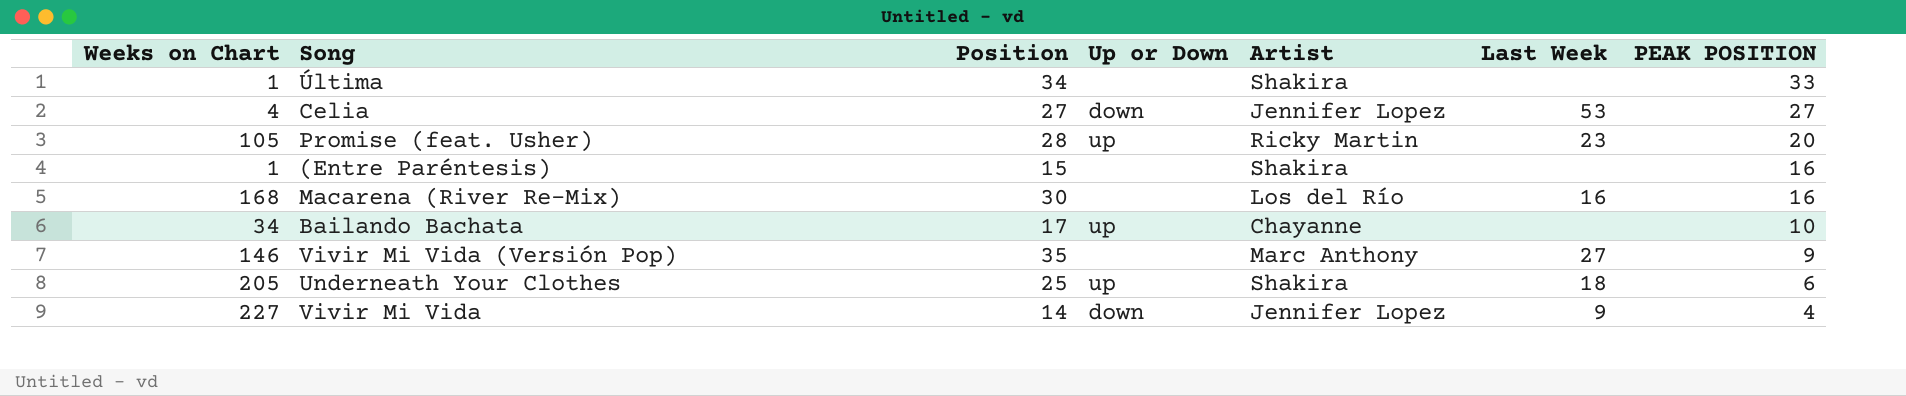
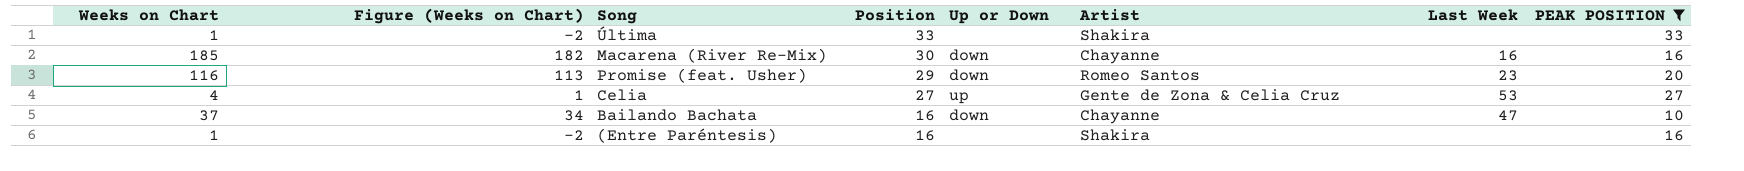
filter: none -> PEAK POSITION >= 10
row order: PEAK POSITION descending -> Position descending
column Figure (Weeks on Chart) | formula: none -> [Weeks on Chart] - 3
Última | Position: 34 -> 33
Macarena (River Re-Mix) | Weeks on Chart: 168 -> 185
Macarena (River Re-Mix) | Up or Down: none -> down
Macarena (River Re-Mix) | Artist: Los del Río -> Chayanne
Promise (feat. Usher) | Weeks on Chart: 105 -> 116
Promise (feat. Usher) | Position: 28 -> 29
Promise (feat. Usher) | Up or Down: up -> down
Promise (feat. Usher) | Artist: Ricky Martin -> Romeo Santos
Celia | Up or Down: down -> up
Celia | Artist: Jennifer Lopez -> Gente de Zona & Celia Cruz
Bailando Bachata | Weeks on Chart: 34 -> 37
Bailando Bachata | Position: 17 -> 16
Bailando Bachata | Up or Down: up -> down
Bailando Bachata | Last Week: none -> 47
(Entre Paréntesis) | Position: 15 -> 16

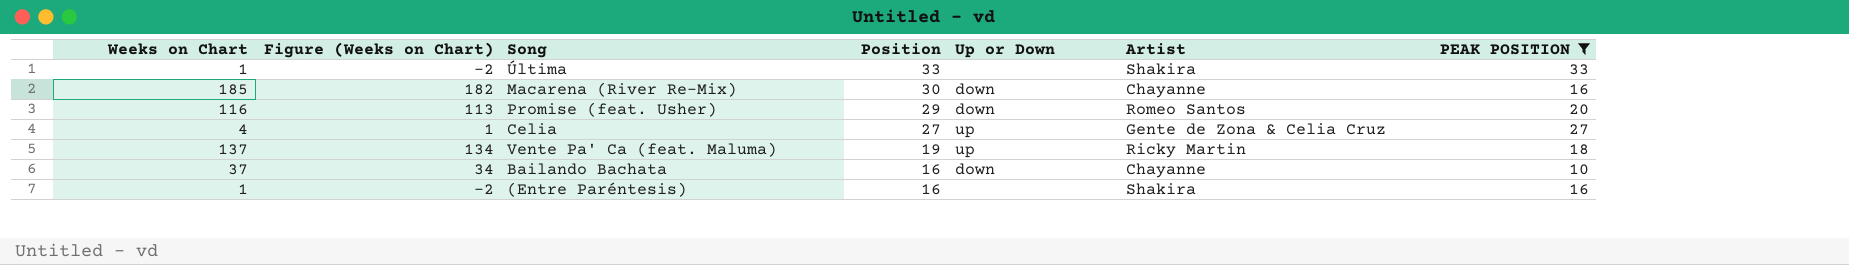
column Last Week | position: 7 -> none
row Vente Pa' Ca (feat. Maluma): none -> 137 | 134 | 19 | up | Ricky Martin | 18

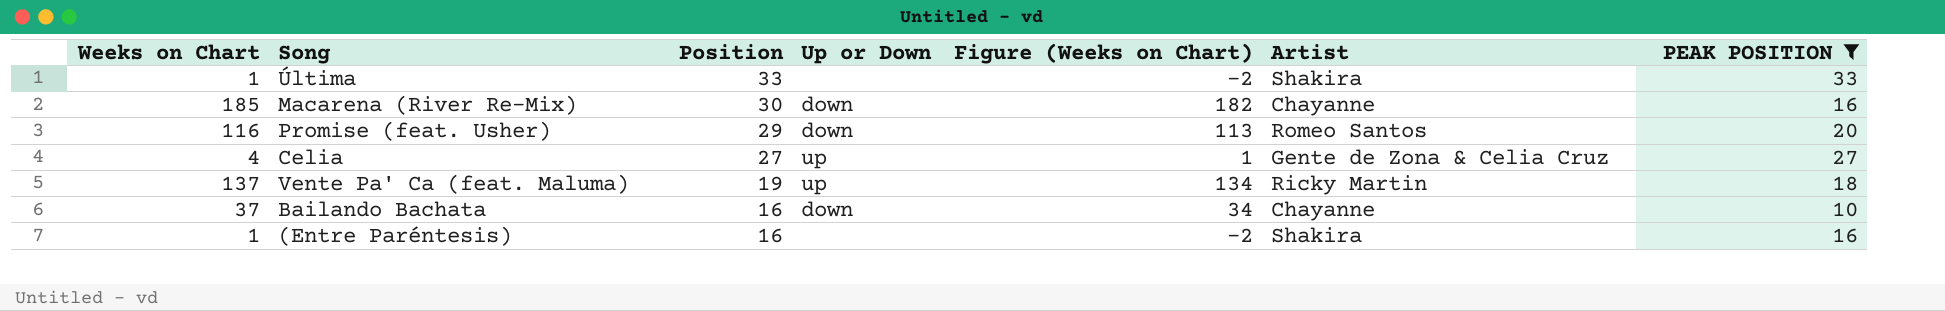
column Figure (Weeks on Chart) | position: 2 -> 5

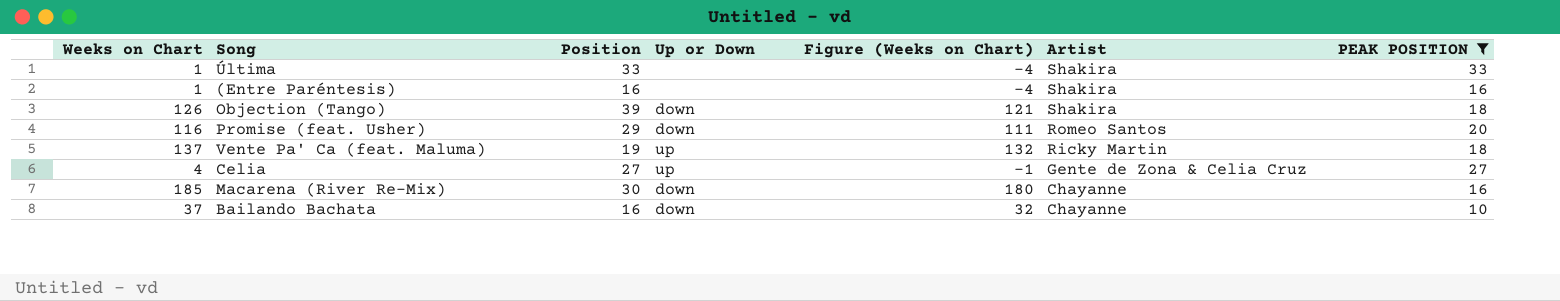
row order: Position descending -> Artist descending
column Figure (Weeks on Chart) | formula: [Weeks on Chart] - 3 -> [Weeks on Chart] - 5
row Objection (Tango): none -> 126 | 39 | down | 121 | Shakira | 18

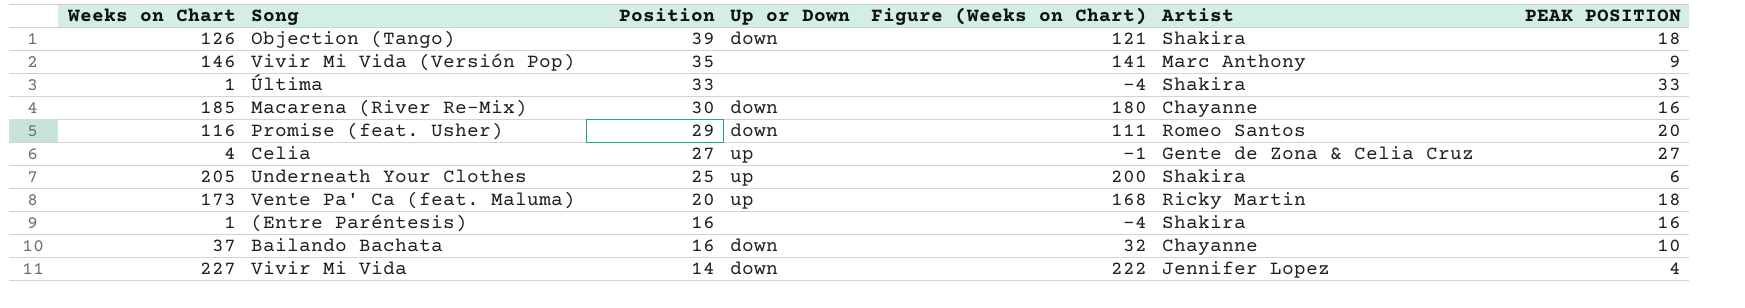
filter: PEAK POSITION >= 10 -> none
row order: Artist descending -> Position descending
Vente Pa' Ca (feat. Maluma) | Weeks on Chart: 137 -> 173
Vente Pa' Ca (feat. Maluma) | Position: 19 -> 20
Vente Pa' Ca (feat. Maluma) | Figure (Weeks on Chart): 132 -> 168

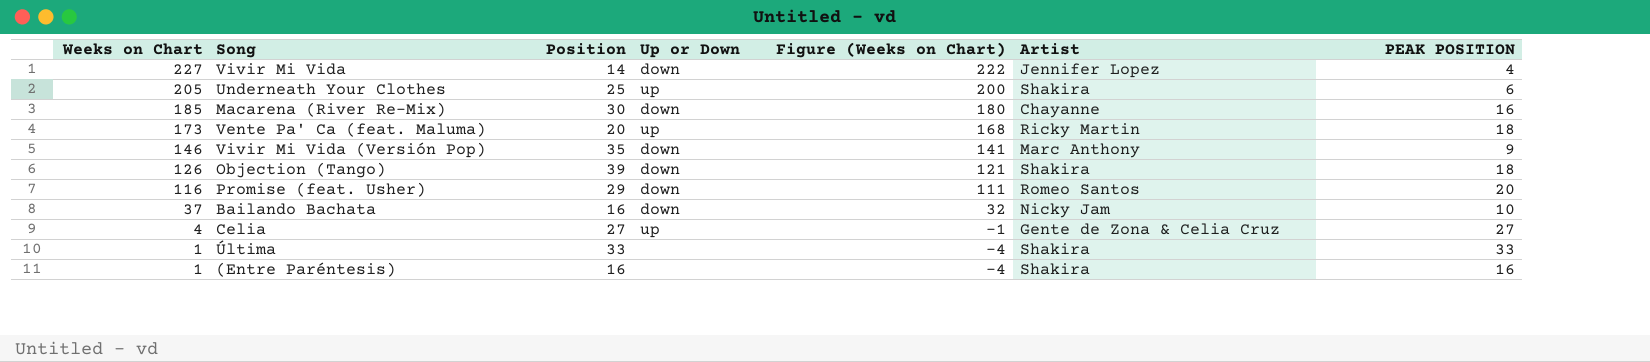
row order: Position descending -> Weeks on Chart descending
Vivir Mi Vida (Versión Pop) | Up or Down: none -> down
Bailando Bachata | Artist: Chayanne -> Nicky Jam

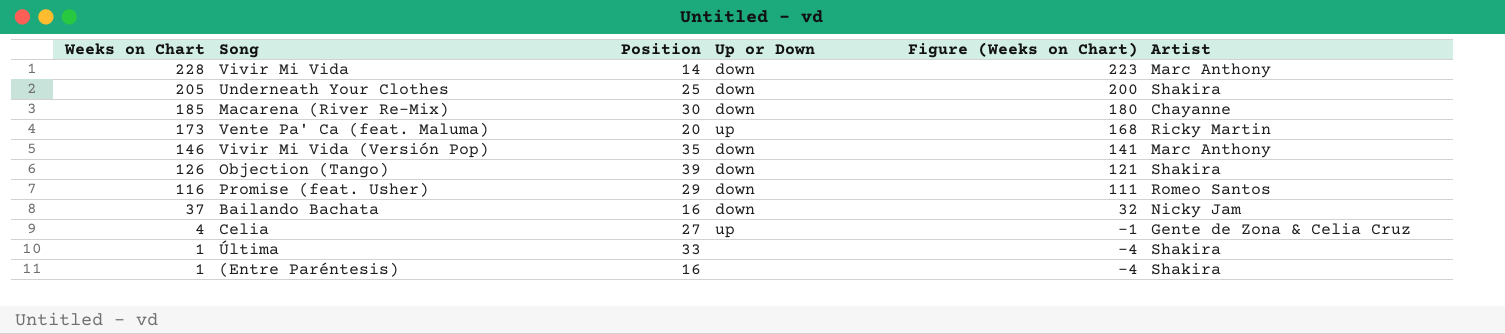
column PEAK POSITION | position: 7 -> none
Vivir Mi Vida | Weeks on Chart: 227 -> 228
Vivir Mi Vida | Figure (Weeks on Chart): 222 -> 223
Vivir Mi Vida | Artist: Jennifer Lopez -> Marc Anthony
Underneath Your Clothes | Up or Down: up -> down

